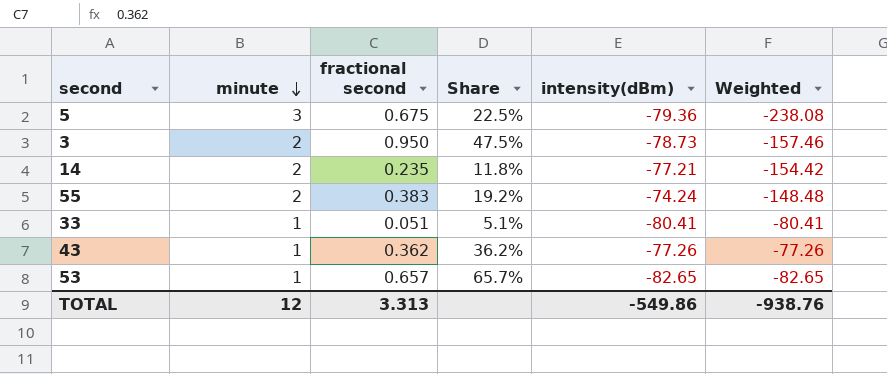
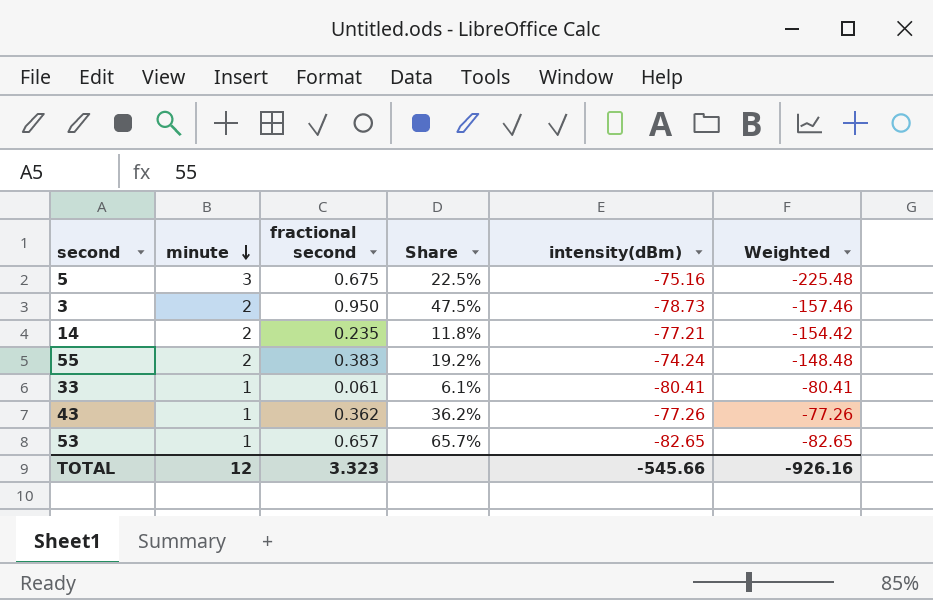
5 | intensity(dBm): -79.36 -> -75.16
5 | Weighted: -238.08 -> -225.48
33 | fractional second: 0.051 -> 0.061
33 | Share: 5.1% -> 6.1%
TOTAL | fractional second: 3.313 -> 3.323
TOTAL | intensity(dBm): -549.86 -> -545.66
TOTAL | Weighted: -938.76 -> -926.16

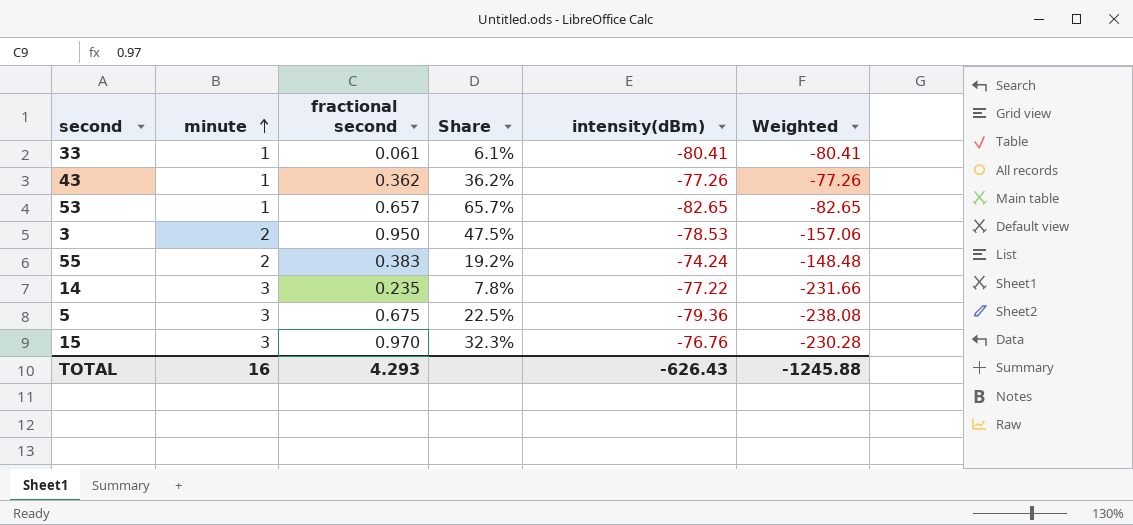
row order: minute descending -> minute ascending
3 | intensity(dBm): -78.73 -> -78.53
3 | Weighted: -157.46 -> -157.06
14 | minute: 2 -> 3
14 | Share: 11.8% -> 7.8%
14 | intensity(dBm): -77.21 -> -77.22
14 | Weighted: -154.42 -> -231.66
5 | intensity(dBm): -75.16 -> -79.36
5 | Weighted: -225.48 -> -238.08
row 15: none -> 3 | 0.970 | 32.3% | -76.76 | -230.28
TOTAL | minute: 12 -> 16
TOTAL | fractional second: 3.323 -> 4.293
TOTAL | intensity(dBm): -545.66 -> -626.43
TOTAL | Weighted: -926.16 -> -1245.88

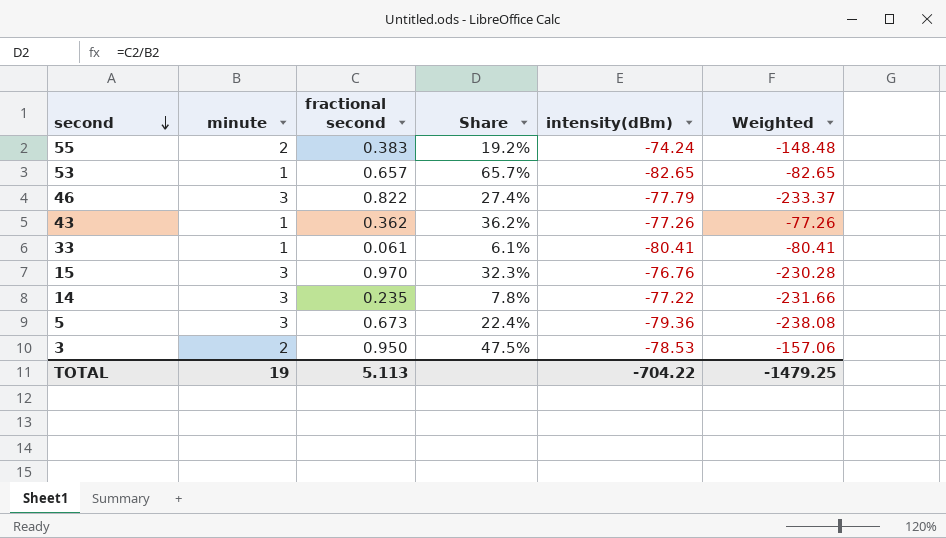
row order: minute ascending -> second descending
row 46: none -> 3 | 0.822 | 27.4% | -77.79 | -233.37
5 | fractional second: 0.675 -> 0.673
5 | Share: 22.5% -> 22.4%
TOTAL | minute: 16 -> 19
TOTAL | fractional second: 4.293 -> 5.113
TOTAL | intensity(dBm): -626.43 -> -704.22
TOTAL | Weighted: -1245.88 -> -1479.25

